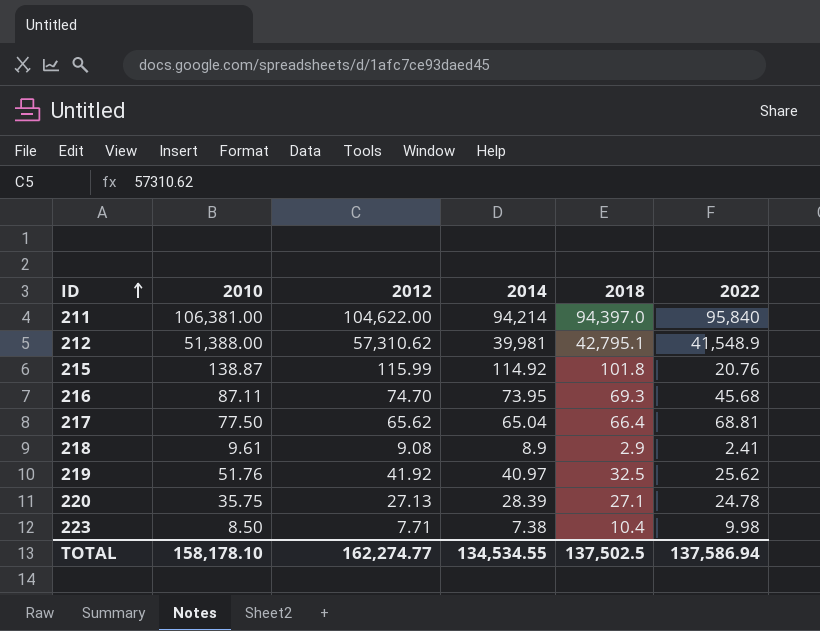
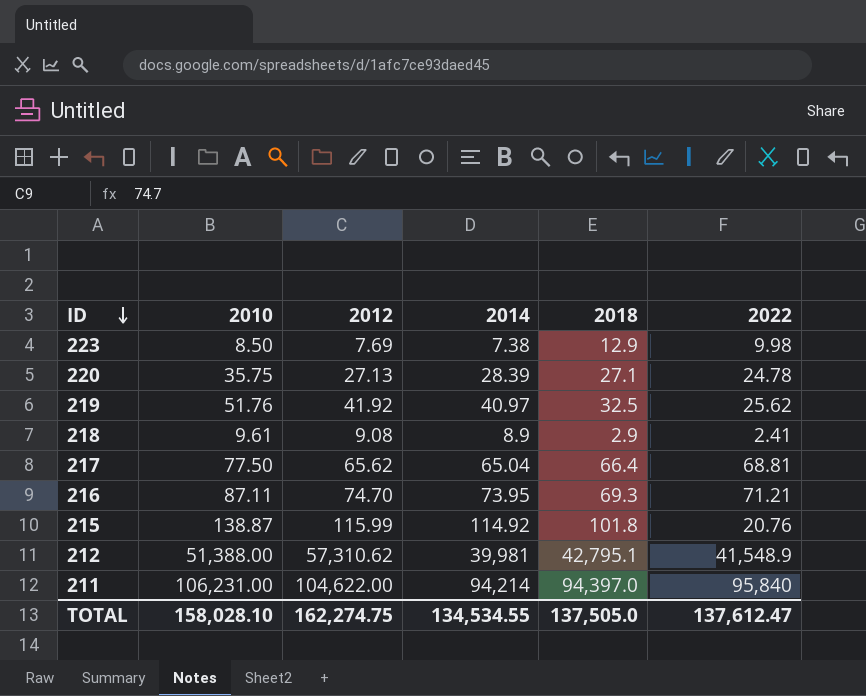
row order: ID ascending -> ID descending
223 | 2012: 7.71 -> 7.69
223 | 2018: 10.4 -> 12.9
216 | 2022: 45.68 -> 71.21
211 | 2010: 106,381.00 -> 106,231.00
TOTAL | 2010: 158,178.10 -> 158,028.10
TOTAL | 2012: 162,274.77 -> 162,274.75
TOTAL | 2018: 137,502.5 -> 137,505.0
TOTAL | 2022: 137,586.94 -> 137,612.47

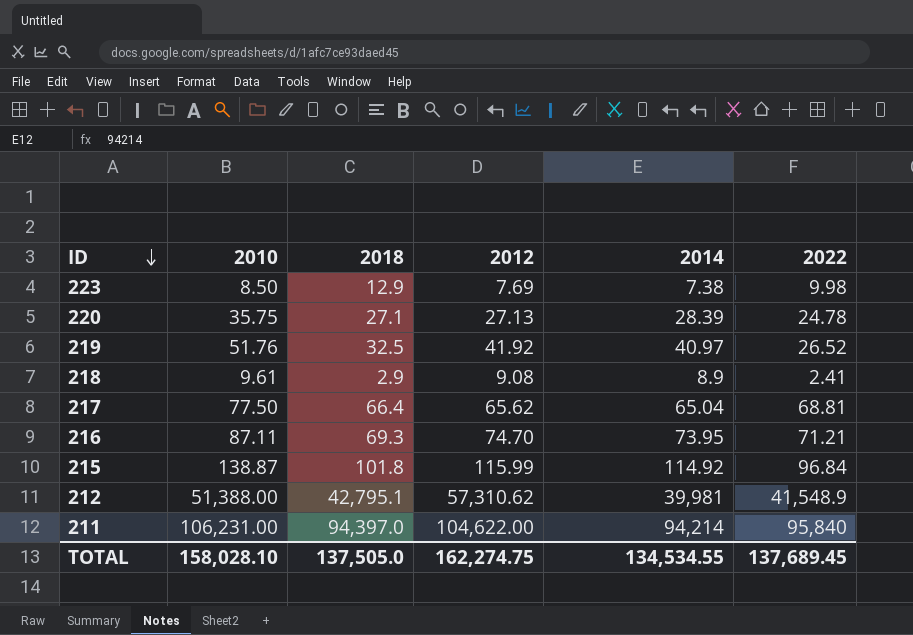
column 2018 | position: 5 -> 3
219 | 2022: 25.62 -> 26.52
215 | 2022: 20.76 -> 96.84
TOTAL | 2022: 137,612.47 -> 137,689.45

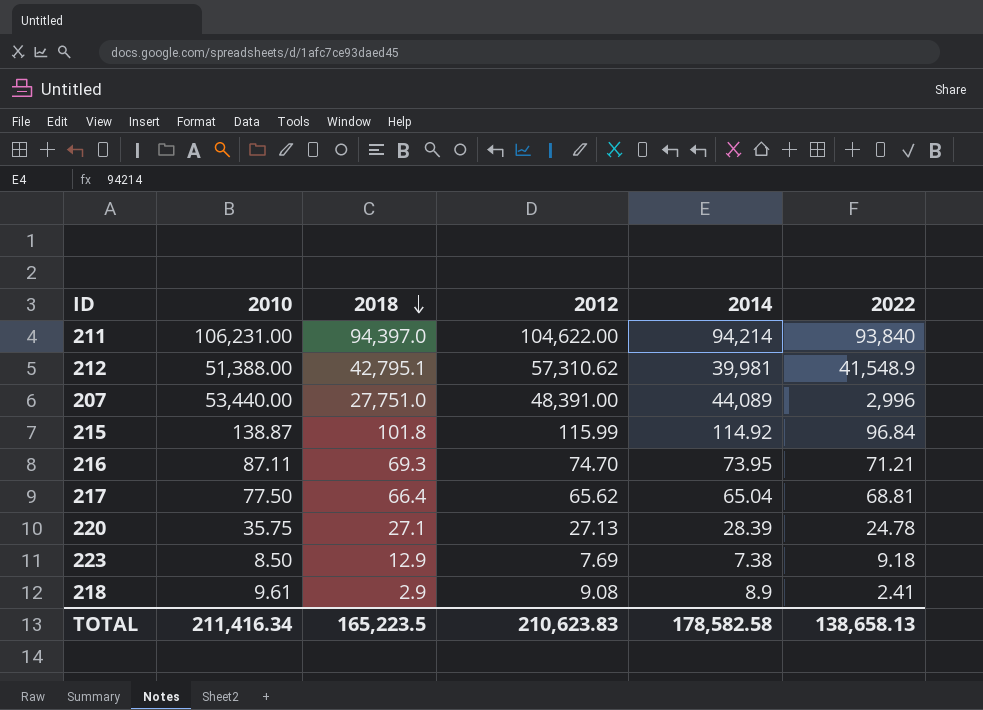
row order: ID descending -> 2018 descending
row 219: 51.76 | 32.5 | 41.92 | 40.97 | 26.52 -> none
211 | 2022: 95,840 -> 93,840
row 207: none -> 53,440.00 | 27,751.0 | 48,391.00 | 44,089 | 2,996
223 | 2022: 9.98 -> 9.18
TOTAL | 2010: 158,028.10 -> 211,416.34
TOTAL | 2018: 137,505.0 -> 165,223.5
TOTAL | 2012: 162,274.75 -> 210,623.83
TOTAL | 2014: 134,534.55 -> 178,582.58
TOTAL | 2022: 137,689.45 -> 138,658.13

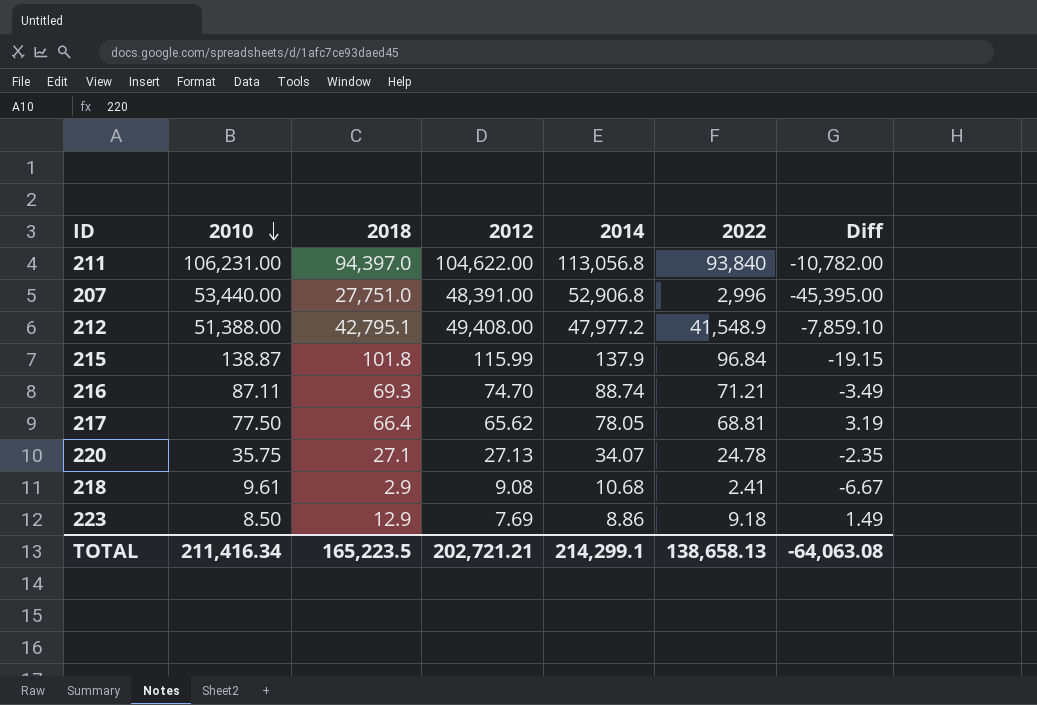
row order: 2018 descending -> 2010 descending
column Diff | formula: none -> [2022] - [2012]
211 | 2014: 94,214 -> 113,056.8
207 | 2014: 44,089 -> 52,906.8
212 | 2012: 57,310.62 -> 49,408.00
212 | 2014: 39,981 -> 47,977.2
215 | 2014: 114.92 -> 137.9
216 | 2014: 73.95 -> 88.74
217 | 2014: 65.04 -> 78.05
220 | 2014: 28.39 -> 34.07
218 | 2014: 8.9 -> 10.68
223 | 2014: 7.38 -> 8.86
TOTAL | 2012: 210,623.83 -> 202,721.21
TOTAL | 2014: 178,582.58 -> 214,299.1

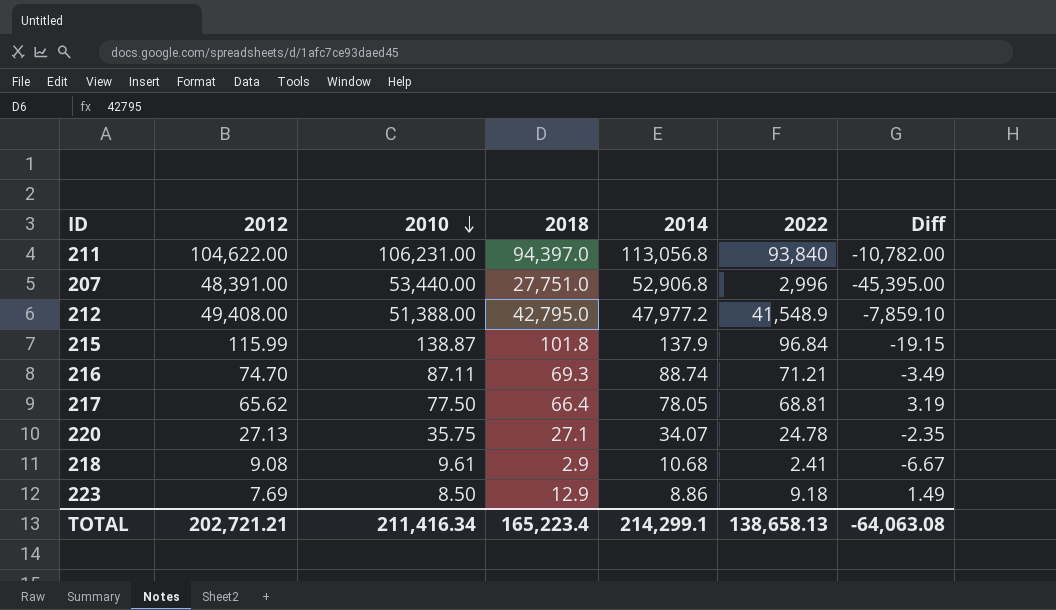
column 2012 | position: 4 -> 2
212 | 2018: 42,795.1 -> 42,795.0
TOTAL | 2018: 165,223.5 -> 165,223.4

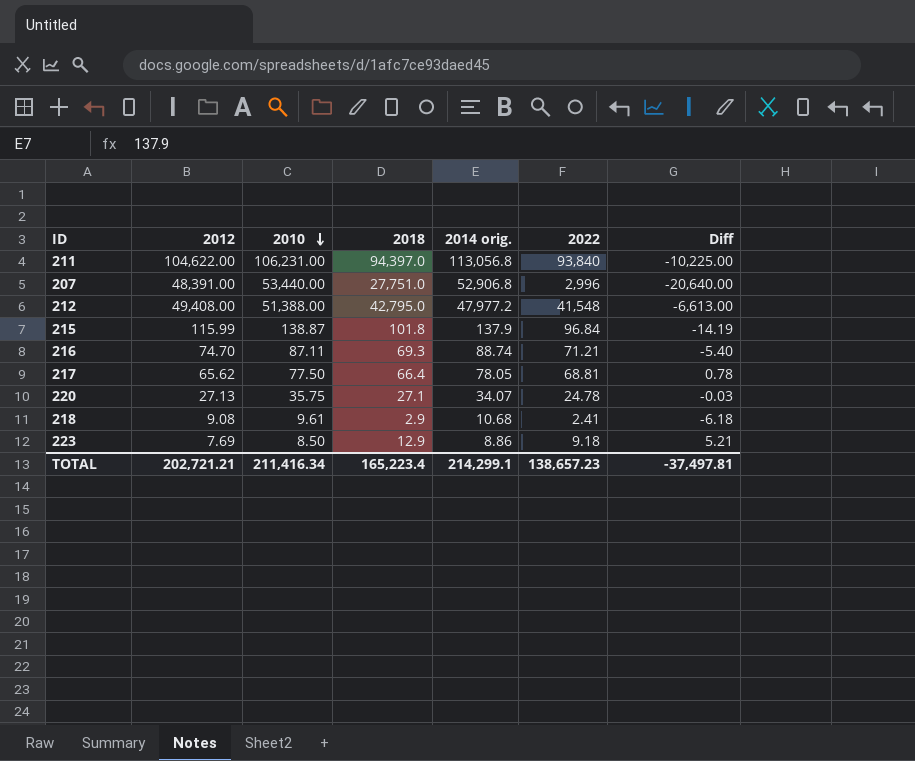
column name: 2014 -> 2014 orig.
column Diff | formula: [2022] - [2012] -> [2018] - [2012]
212 | 2022: 41,548.9 -> 41,548
TOTAL | 2022: 138,658.13 -> 138,657.23
TOTAL | Diff: -64,063.08 -> -37,497.81

